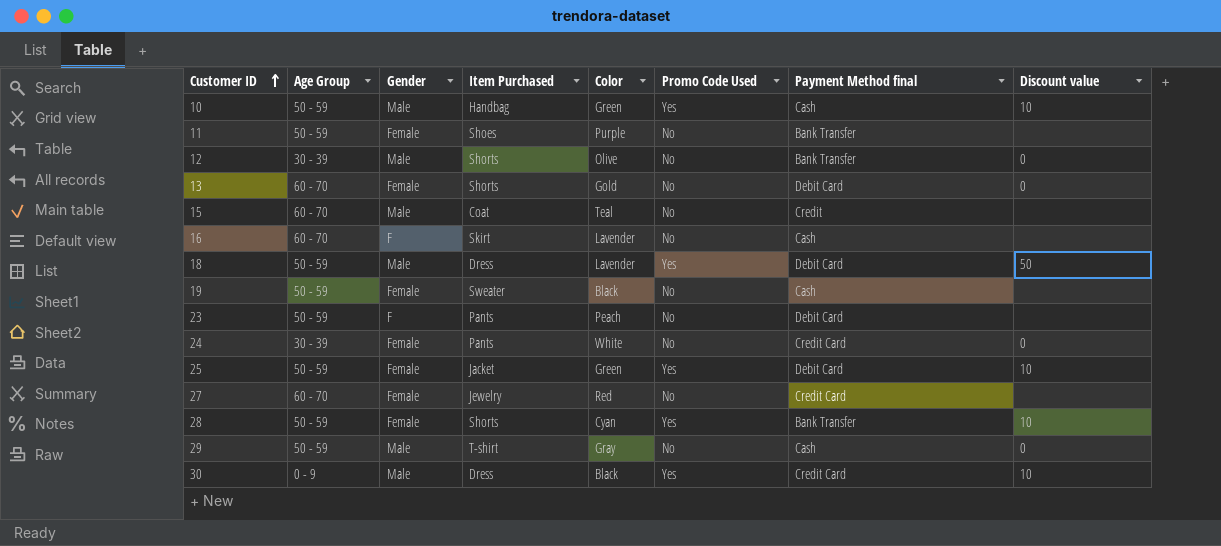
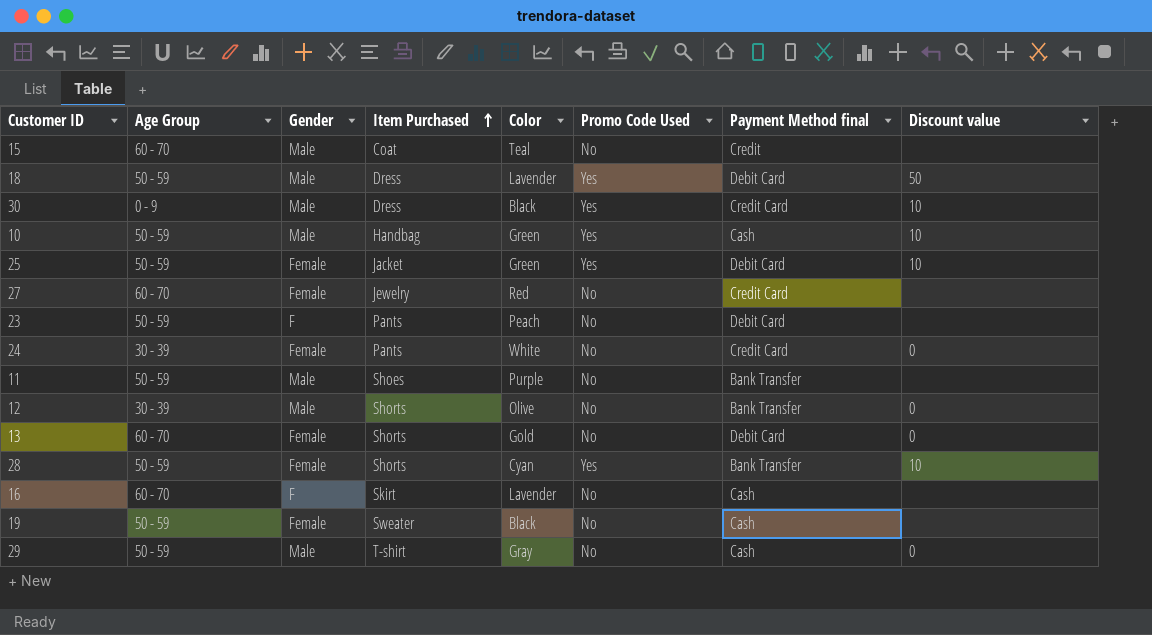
row order: Customer ID ascending -> Item Purchased ascending
11 | Gender: Female -> Male

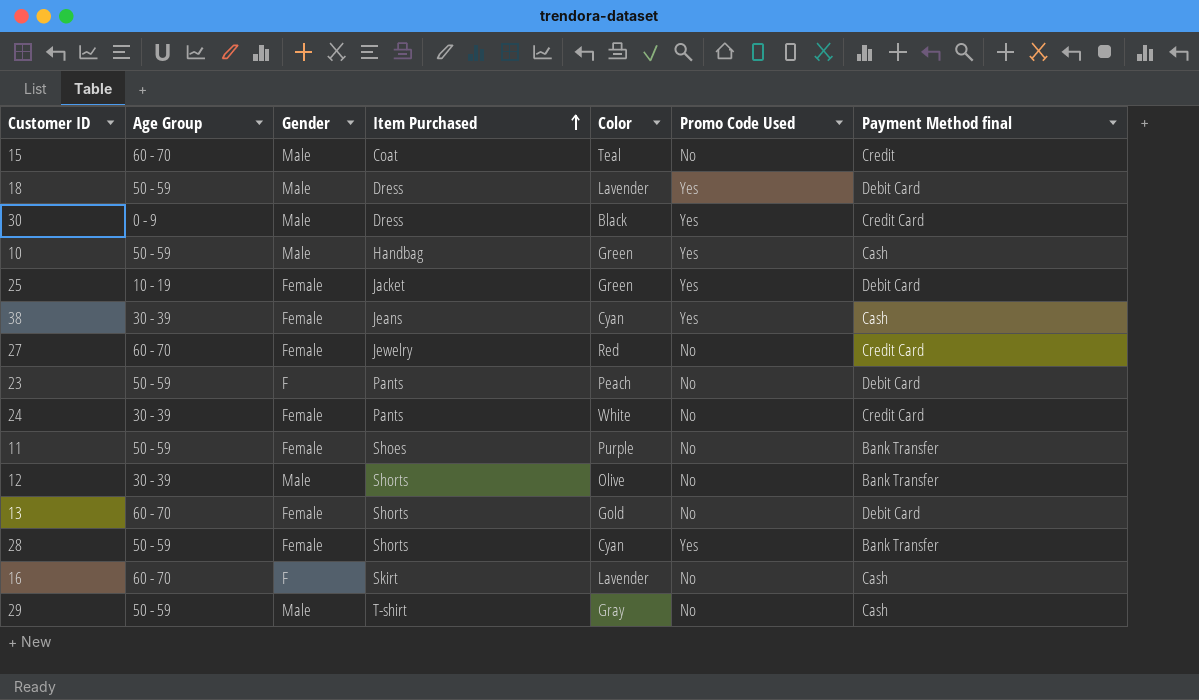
column Discount value | position: 8 -> none
row 19: 50 - 59 | Female | Sweater | Black | No | Cash | none -> none
25 | Age Group: 50 - 59 -> 10 - 19
row 38: none -> 30 - 39 | Female | Jeans | Cyan | Yes | Cash
11 | Gender: Male -> Female

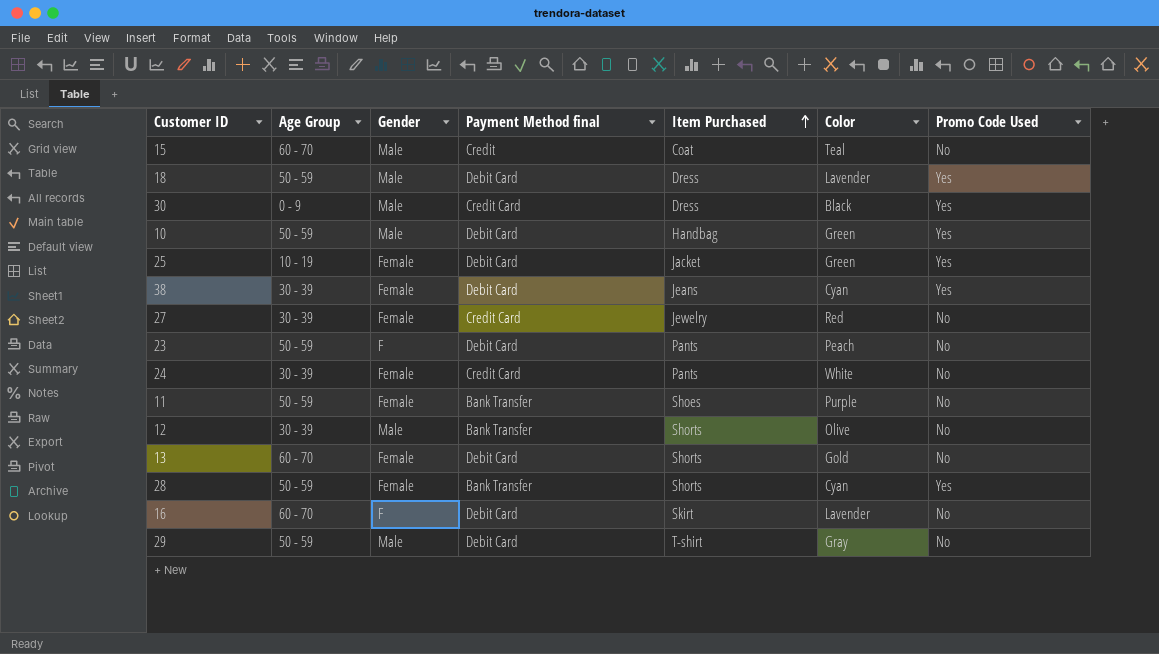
column Payment Method final | position: 7 -> 4
10 | Payment Method final: Cash -> Debit Card
38 | Payment Method final: Cash -> Debit Card
27 | Age Group: 60 - 70 -> 30 - 39
16 | Payment Method final: Cash -> Debit Card
29 | Payment Method final: Cash -> Debit Card

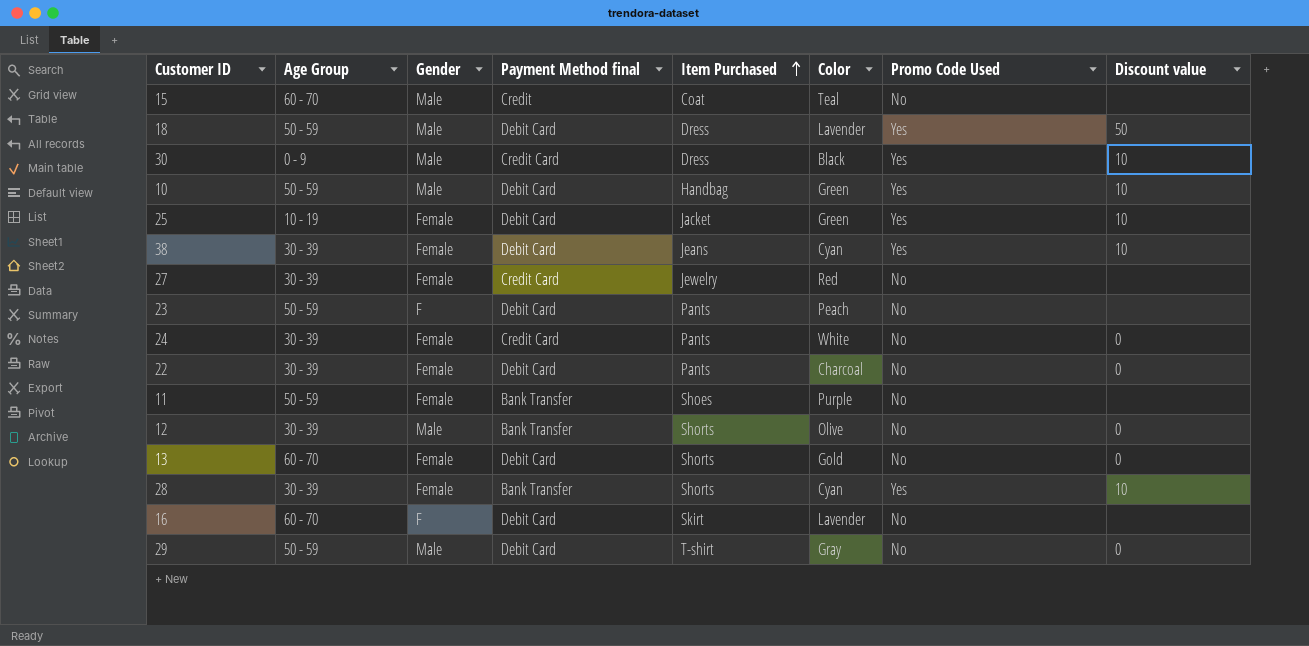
column Discount value | position: none -> 8
row 22: none -> 30 - 39 | Female | Debit Card | Pants | Charcoal | No | 0
28 | Age Group: 50 - 59 -> 30 - 39

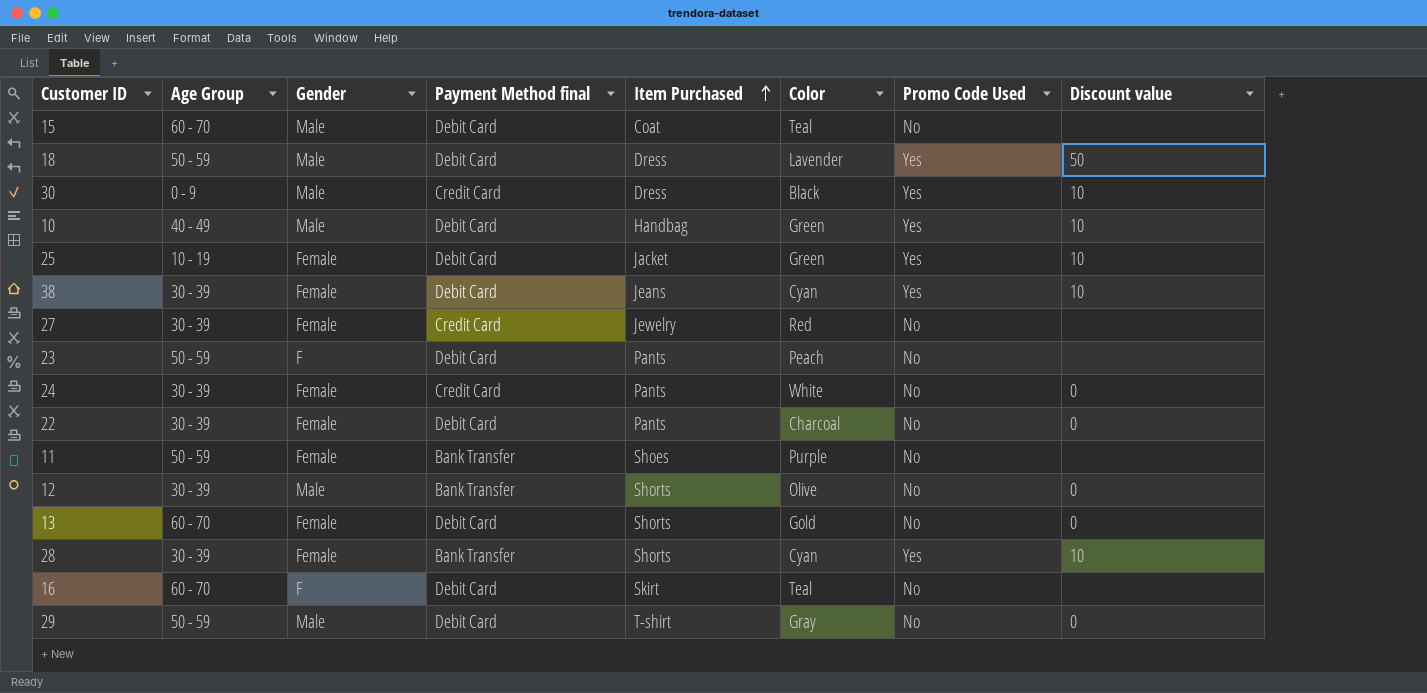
15 | Payment Method final: Credit -> Debit Card
10 | Age Group: 50 - 59 -> 40 - 49
16 | Color: Lavender -> Teal

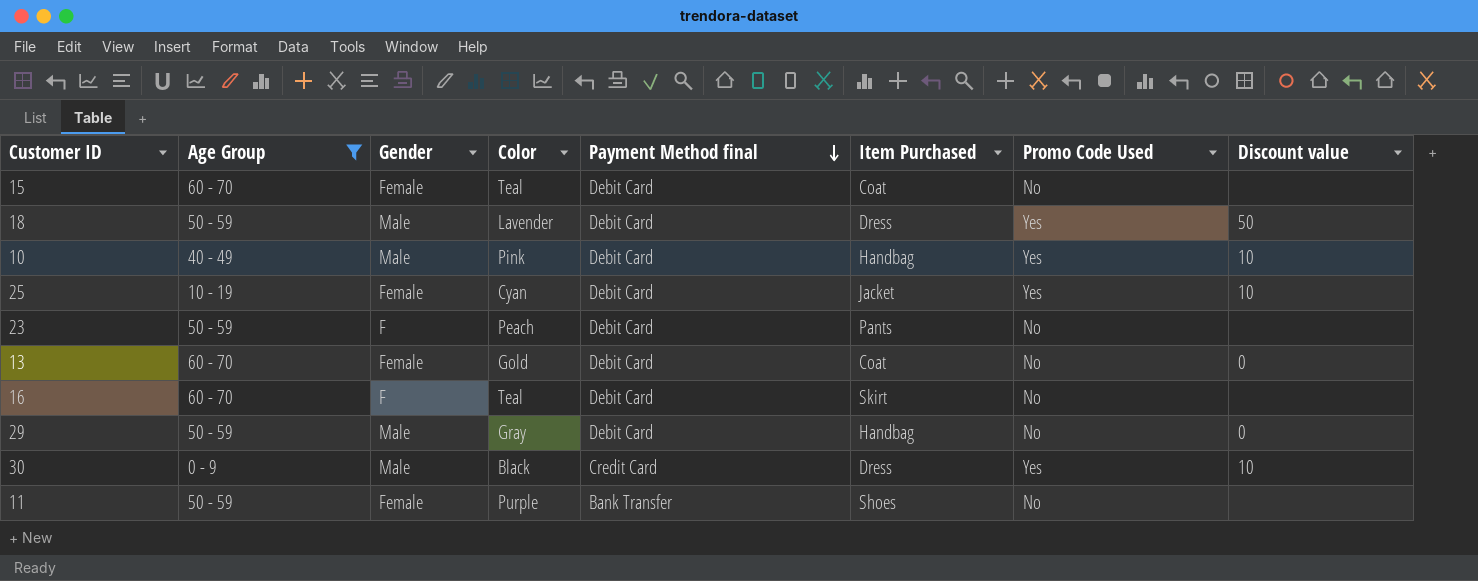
filter: none -> Age Group != 30 - 39
row order: Item Purchased ascending -> Payment Method final descending
column Color | position: 6 -> 4
15 | Gender: Male -> Female
10 | Color: Green -> Pink
25 | Color: Green -> Cyan
13 | Item Purchased: Shorts -> Coat
29 | Item Purchased: T-shirt -> Handbag

